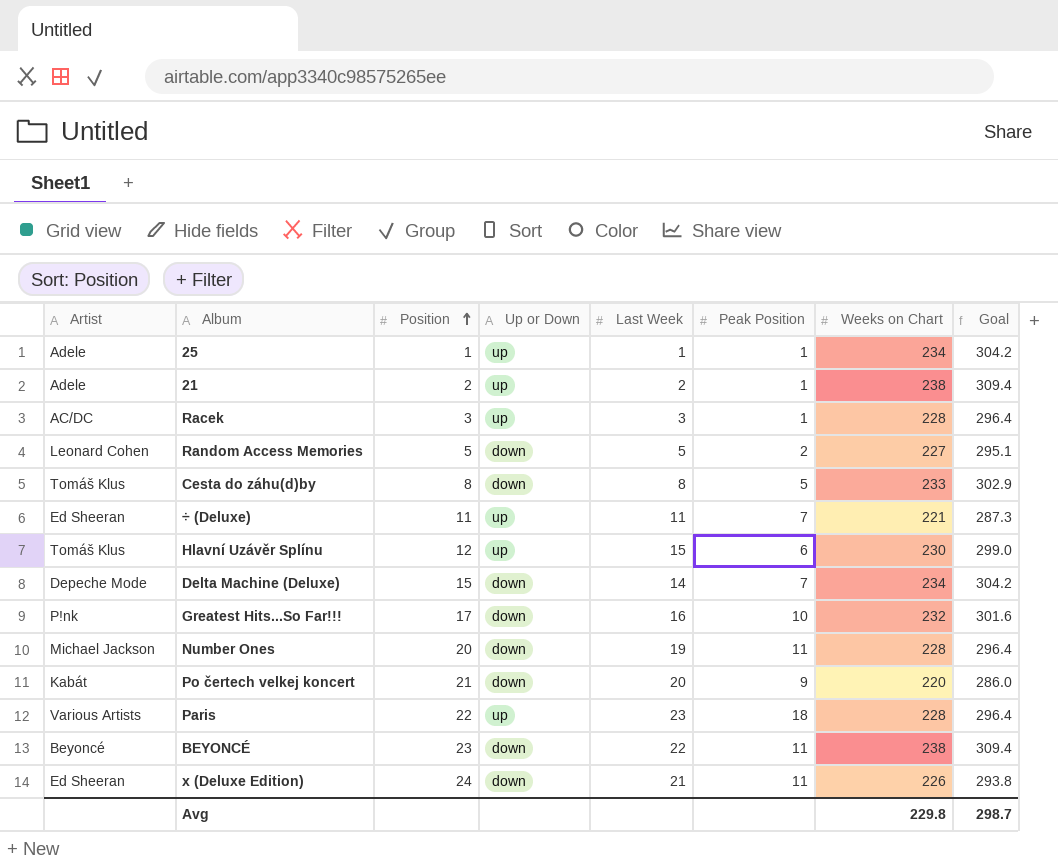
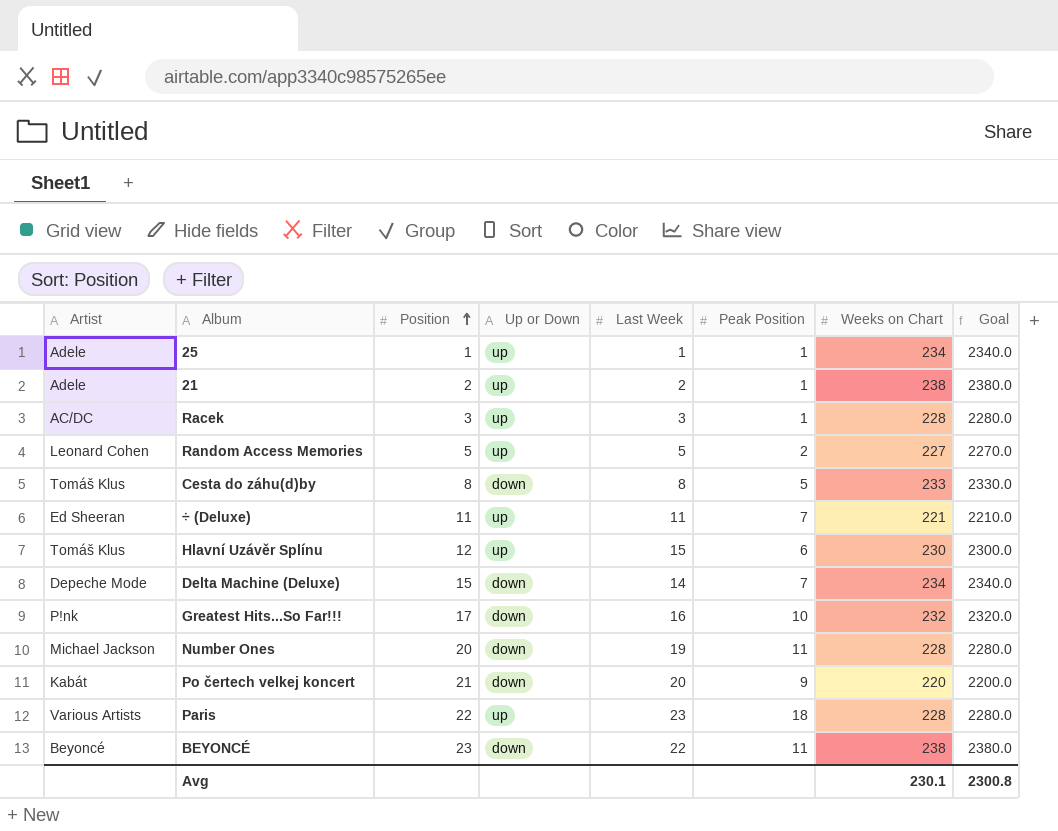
column Goal | formula: [Weeks on Chart] * 1.3 -> [Weeks on Chart] * 10
row x (Deluxe Edition): Ed Sheeran | 24 | down | 21 | 11 | 226 | 293.8 -> none
Random Access Memories | Up or Down: down -> up
Avg | Weeks on Chart: 229.8 -> 230.1
Avg | Goal: 298.7 -> 2300.8

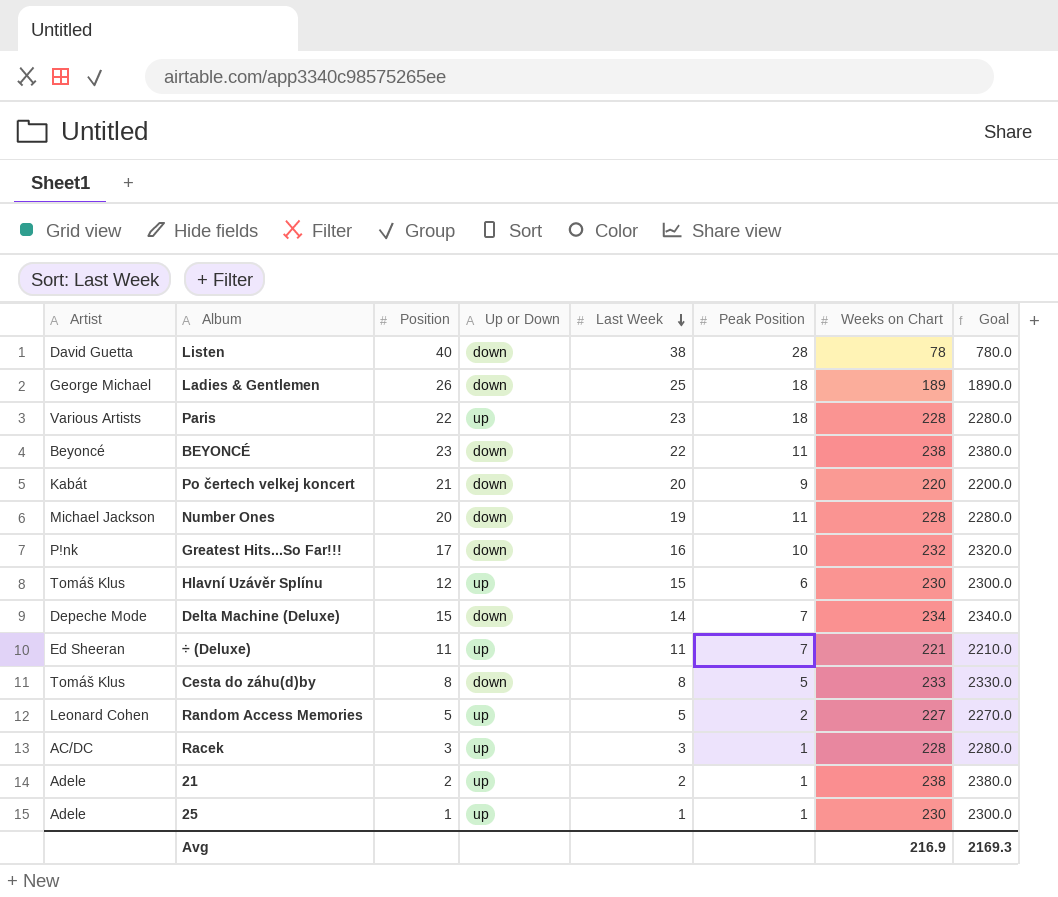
row order: Position ascending -> Last Week descending
row Listen: none -> David Guetta | 40 | down | 38 | 28 | 78 | 780.0
row Ladies & Gentlemen: none -> George Michael | 26 | down | 25 | 18 | 189 | 1890.0
25 | Weeks on Chart: 234 -> 230
25 | Goal: 2340.0 -> 2300.0
Avg | Weeks on Chart: 230.1 -> 216.9
Avg | Goal: 2300.8 -> 2169.3

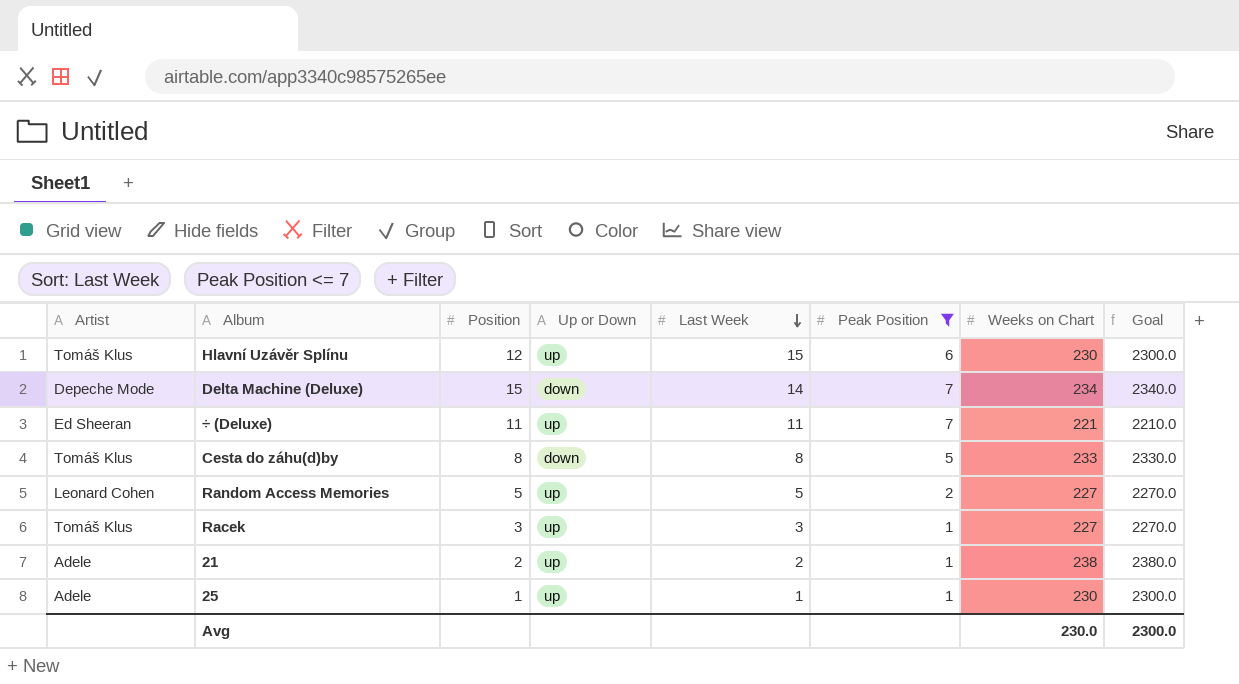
filter: none -> Peak Position <= 7
Racek | Artist: AC/DC -> Tomáš Klus
Racek | Weeks on Chart: 228 -> 227
Racek | Goal: 2280.0 -> 2270.0
Avg | Weeks on Chart: 216.9 -> 230.0
Avg | Goal: 2169.3 -> 2300.0

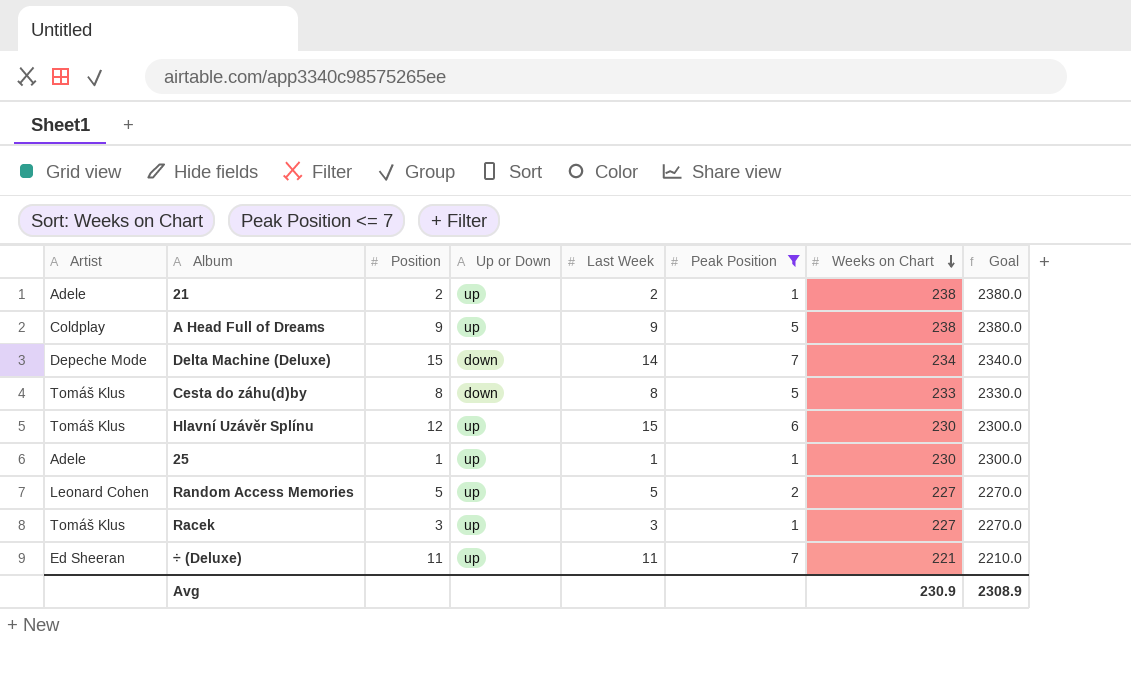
row order: Last Week descending -> Weeks on Chart descending
row A Head Full of Dreams: none -> Coldplay | 9 | up | 9 | 5 | 238 | 2380.0
Avg | Weeks on Chart: 230.0 -> 230.9
Avg | Goal: 2300.0 -> 2308.9

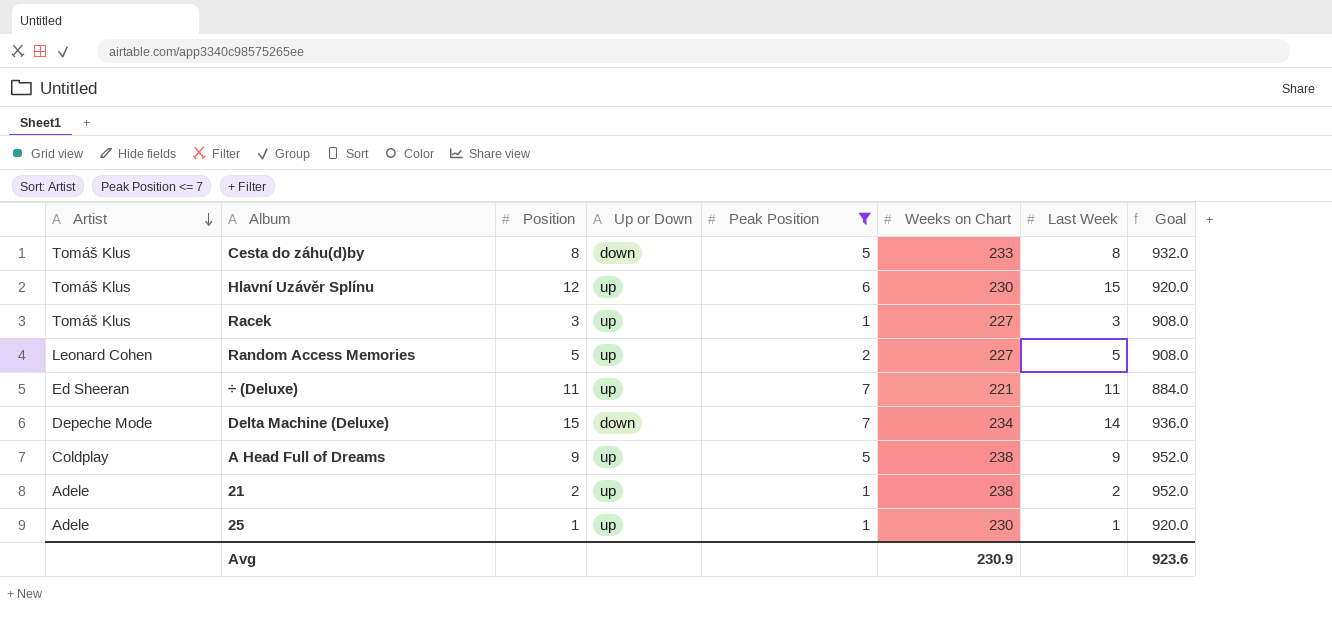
row order: Weeks on Chart descending -> Artist descending
column Last Week | position: 5 -> 7
column Goal | formula: [Weeks on Chart] * 10 -> [Weeks on Chart] * 4
Avg | Goal: 2308.9 -> 923.6

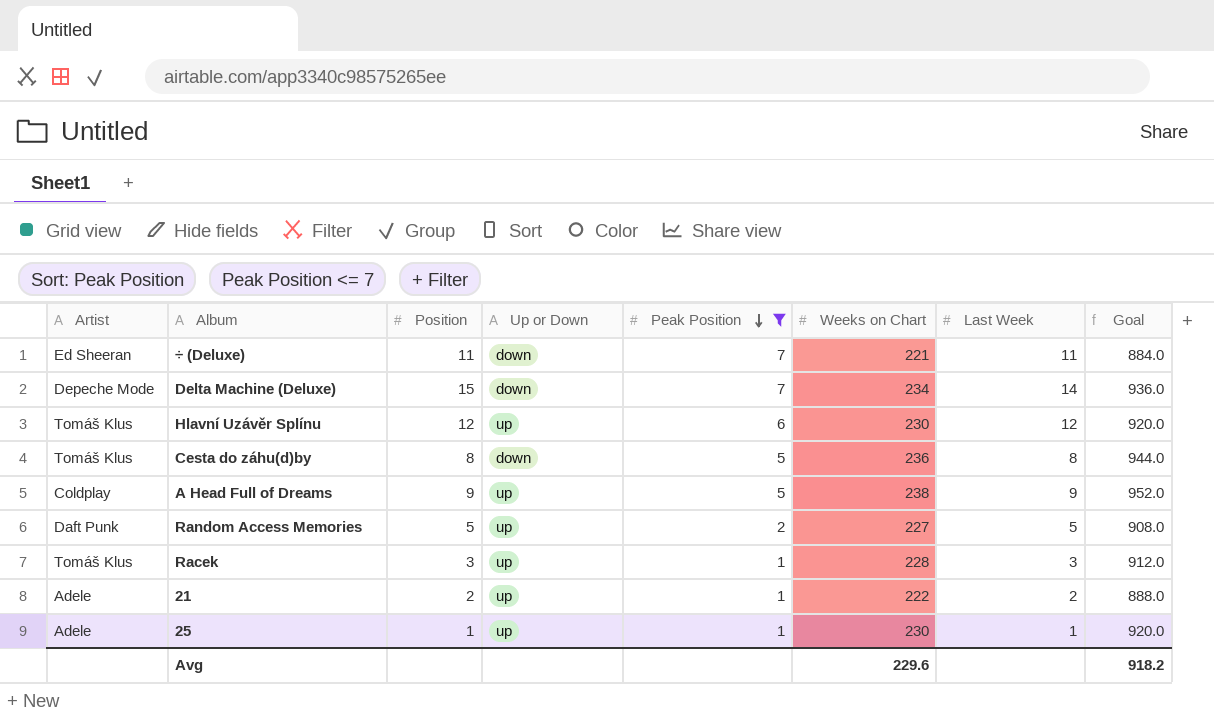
row order: Artist descending -> Peak Position descending
÷ (Deluxe) | Up or Down: up -> down
Hlavní Uzávěr Splínu | Last Week: 15 -> 12
Cesta do záhu(d)by | Weeks on Chart: 233 -> 236
Cesta do záhu(d)by | Goal: 932.0 -> 944.0
Random Access Memories | Artist: Leonard Cohen -> Daft Punk
Racek | Weeks on Chart: 227 -> 228
Racek | Goal: 908.0 -> 912.0
21 | Weeks on Chart: 238 -> 222
21 | Goal: 952.0 -> 888.0
Avg | Weeks on Chart: 230.9 -> 229.6
Avg | Goal: 923.6 -> 918.2

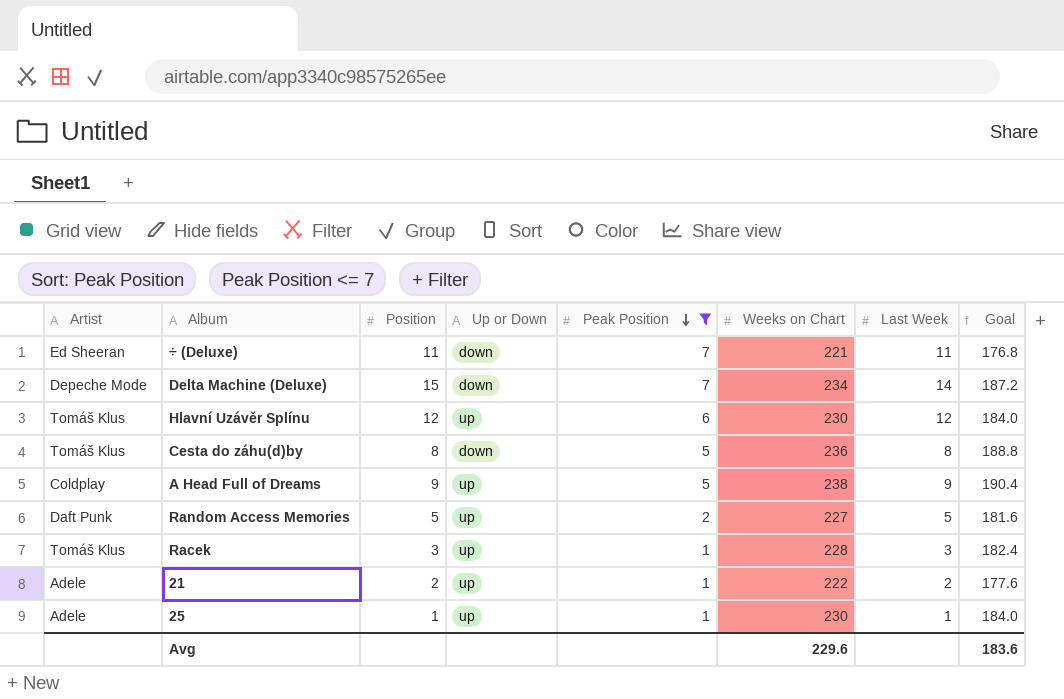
column Goal | formula: [Weeks on Chart] * 4 -> [Weeks on Chart] * 0.8
Avg | Goal: 918.2 -> 183.6

